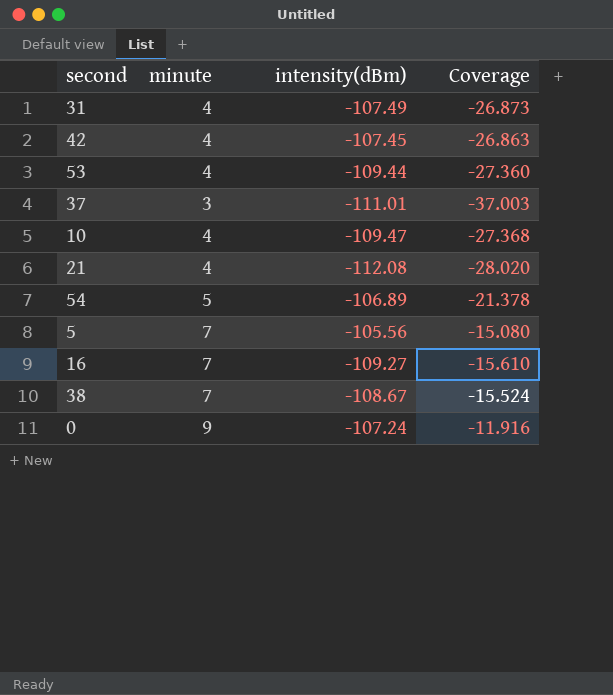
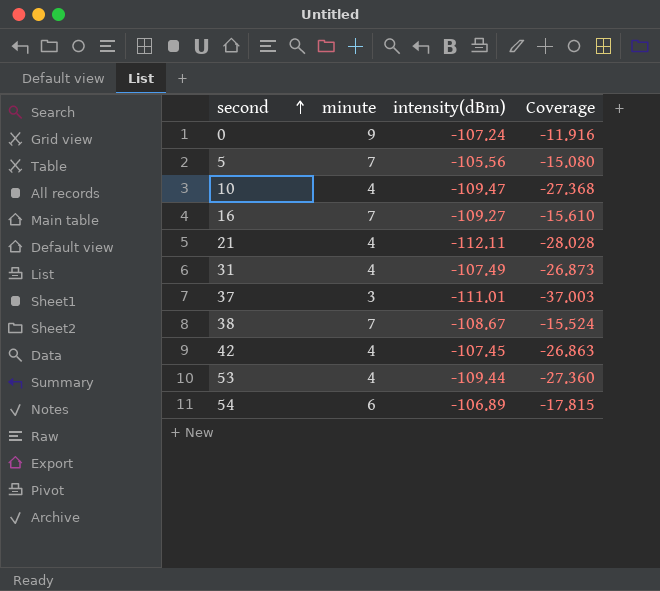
row order: none -> second ascending
21 | intensity(dBm): -112.08 -> -112.11
21 | Coverage: -28.020 -> -28.028
54 | minute: 5 -> 6
54 | Coverage: -21.378 -> -17.815

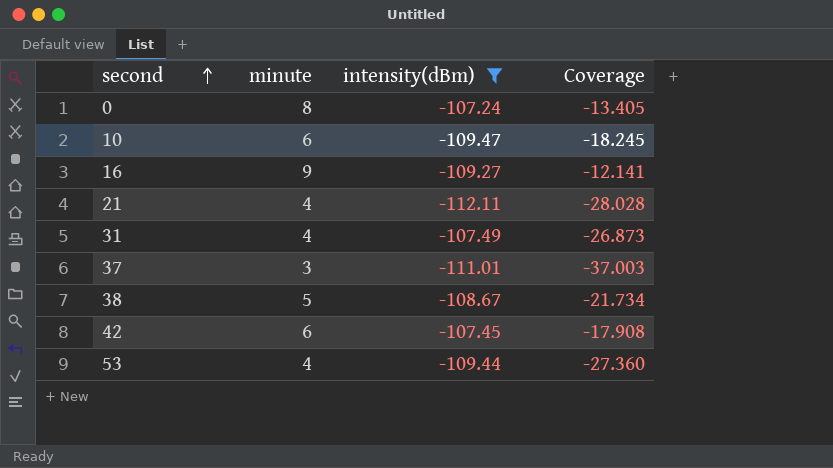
filter: none -> intensity(dBm) <= -107.24
0 | minute: 9 -> 8
0 | Coverage: -11.916 -> -13.405
10 | minute: 4 -> 6
10 | Coverage: -27.368 -> -18.245
16 | minute: 7 -> 9
16 | Coverage: -15.610 -> -12.141
38 | minute: 7 -> 5
38 | Coverage: -15.524 -> -21.734
42 | minute: 4 -> 6
42 | Coverage: -26.863 -> -17.908

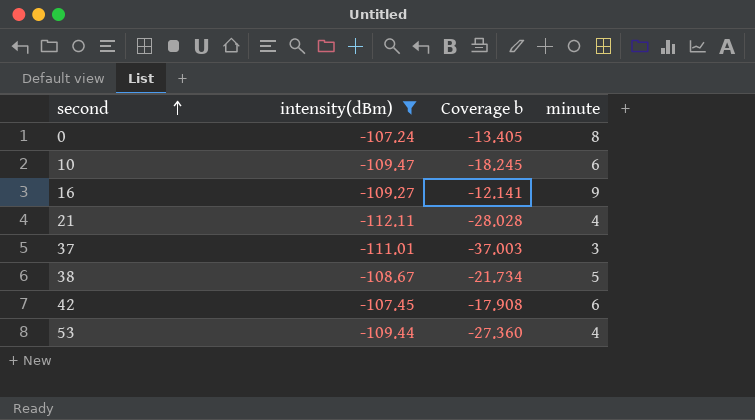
column name: Coverage -> Coverage b
column minute | position: 2 -> 4
row 31: 4 | -107.49 | -26.873 -> none

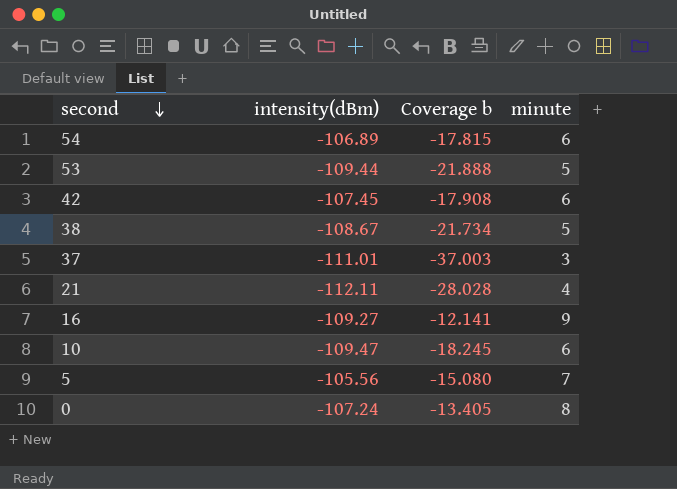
filter: intensity(dBm) <= -107.24 -> none
row order: second ascending -> second descending
53 | Coverage b: -27.360 -> -21.888
53 | minute: 4 -> 5

